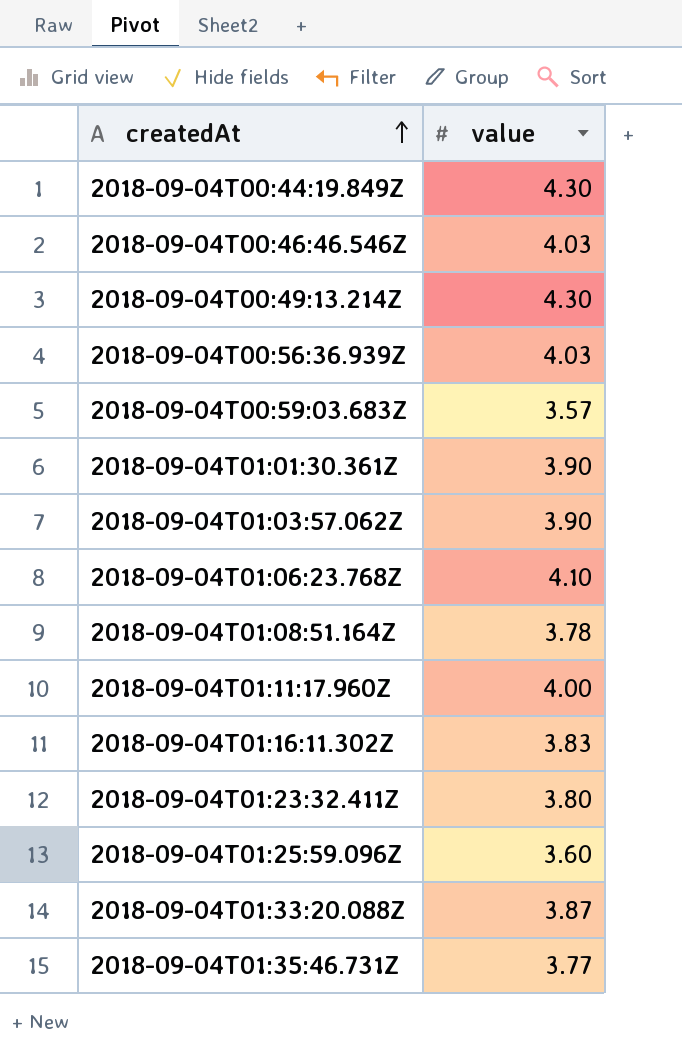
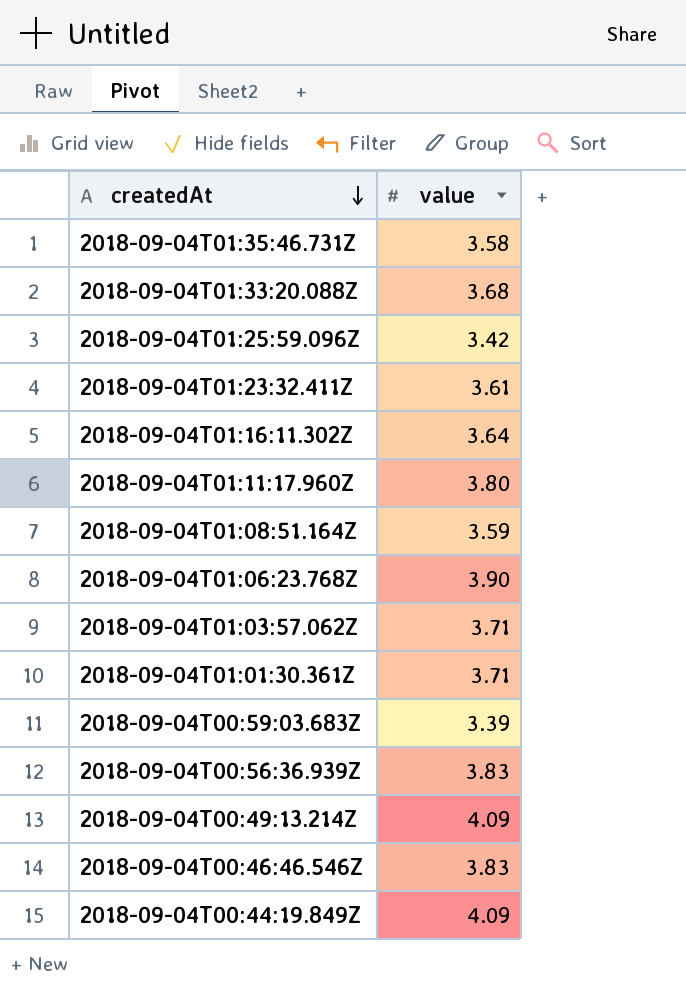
row order: createdAt ascending -> createdAt descending
2018-09-04T01:35:46.731Z | value: 3.77 -> 3.58
2018-09-04T01:33:20.088Z | value: 3.87 -> 3.68
2018-09-04T01:25:59.096Z | value: 3.60 -> 3.42
2018-09-04T01:23:32.411Z | value: 3.80 -> 3.61
2018-09-04T01:16:11.302Z | value: 3.83 -> 3.64
2018-09-04T01:11:17.960Z | value: 4.00 -> 3.80
2018-09-04T01:08:51.164Z | value: 3.78 -> 3.59
2018-09-04T01:06:23.768Z | value: 4.10 -> 3.90
2018-09-04T01:03:57.062Z | value: 3.90 -> 3.71
2018-09-04T01:01:30.361Z | value: 3.90 -> 3.71
2018-09-04T00:59:03.683Z | value: 3.57 -> 3.39
2018-09-04T00:56:36.939Z | value: 4.03 -> 3.83
2018-09-04T00:49:13.214Z | value: 4.30 -> 4.09
2018-09-04T00:46:46.546Z | value: 4.03 -> 3.83
2018-09-04T00:44:19.849Z | value: 4.30 -> 4.09

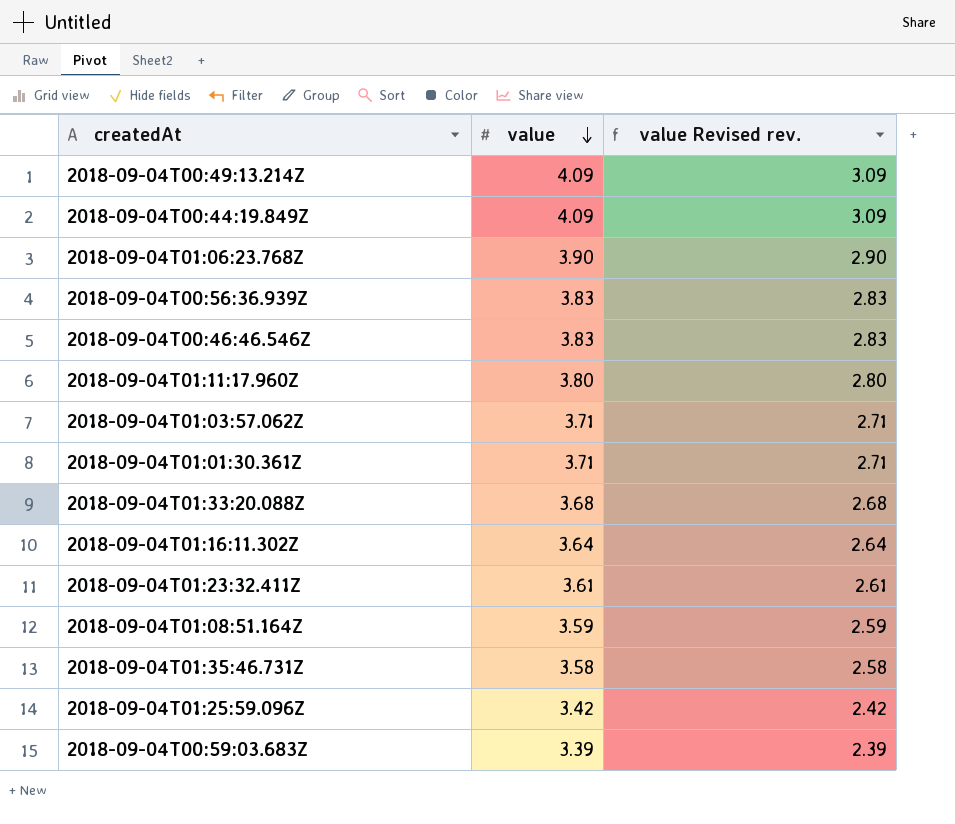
row order: createdAt descending -> value descending
column value Revised rev. | formula: none -> [value] - 1

